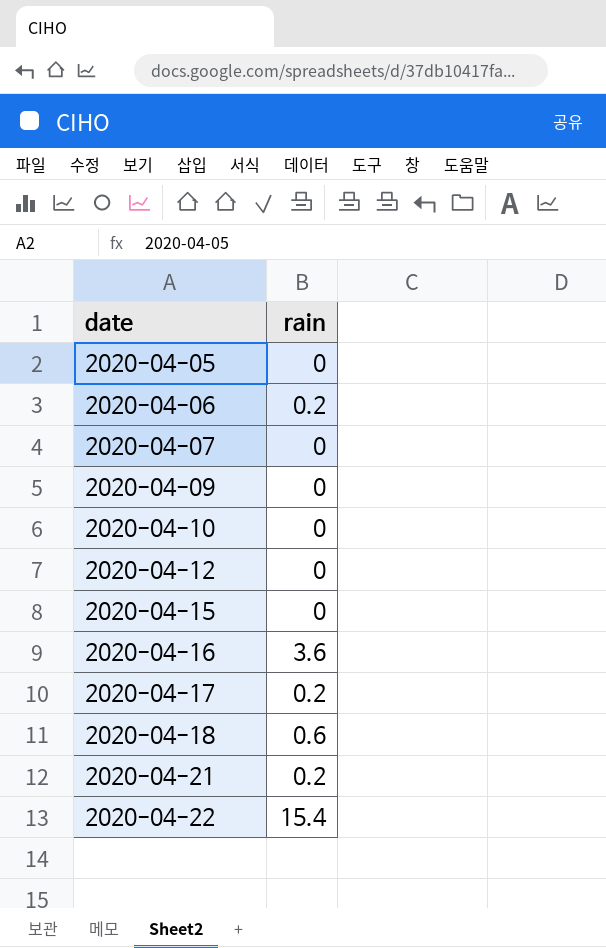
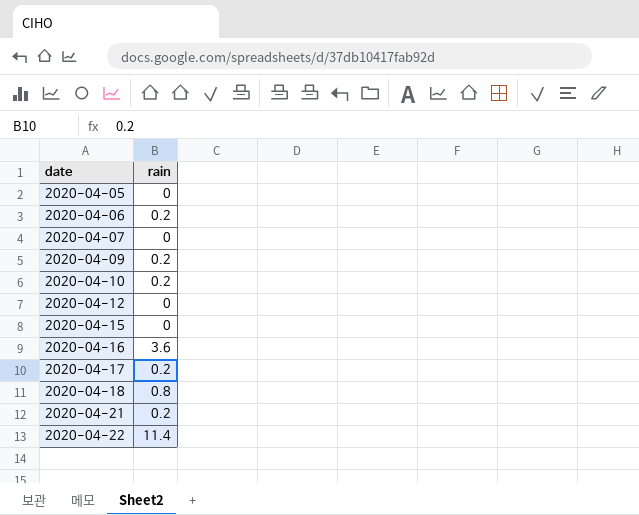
2020-04-09 | rain: 0 -> 0.2
2020-04-10 | rain: 0 -> 0.2
2020-04-18 | rain: 0.6 -> 0.8
2020-04-22 | rain: 15.4 -> 11.4

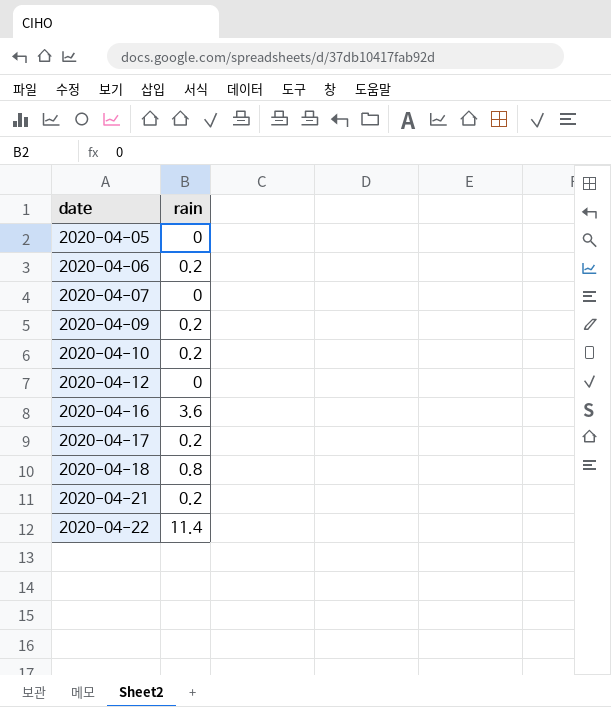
row 2020-04-15: 0 -> none

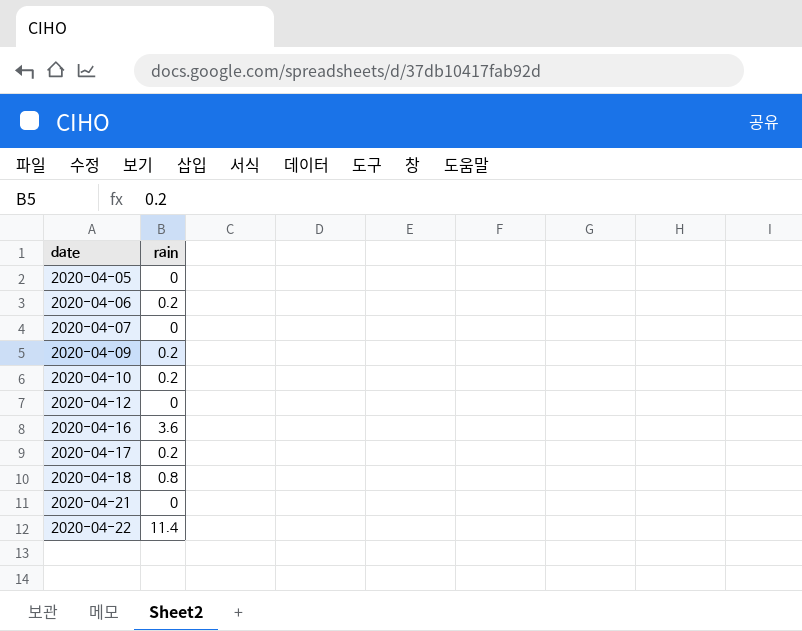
2020-04-21 | rain: 0.2 -> 0

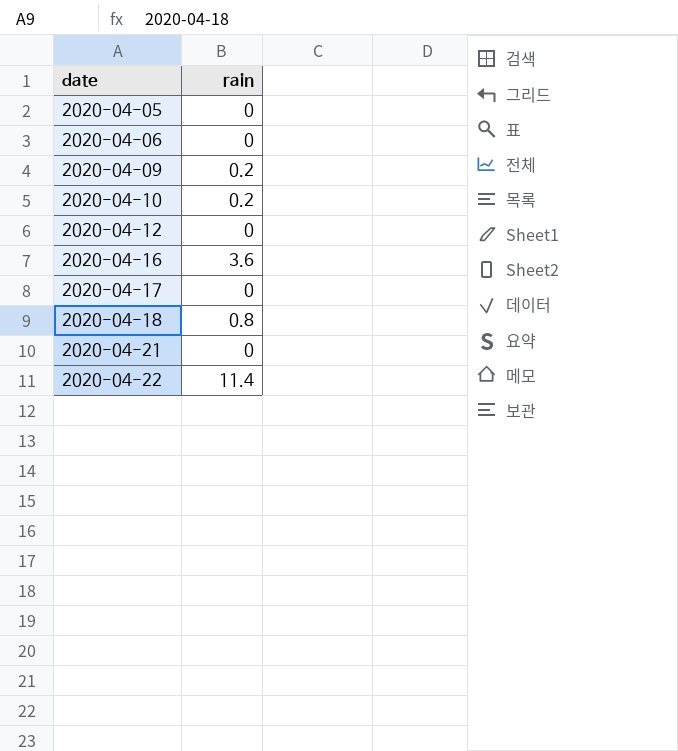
row 2020-04-07: 0 -> none
2020-04-06 | rain: 0.2 -> 0
2020-04-17 | rain: 0.2 -> 0

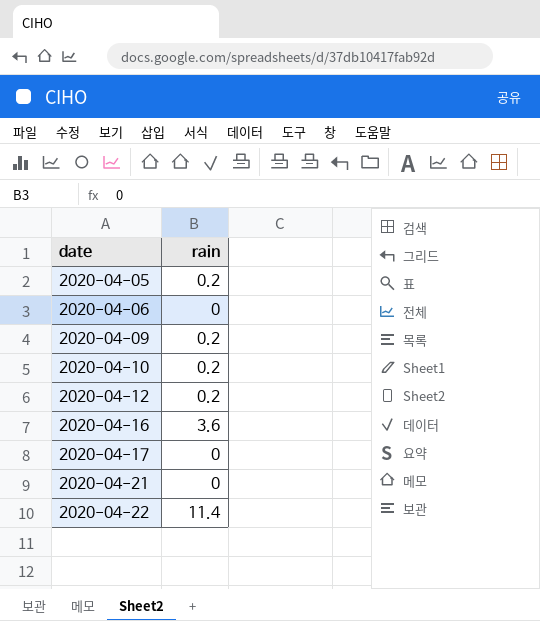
row 2020-04-18: 0.8 -> none
2020-04-05 | rain: 0 -> 0.2
2020-04-12 | rain: 0 -> 0.2

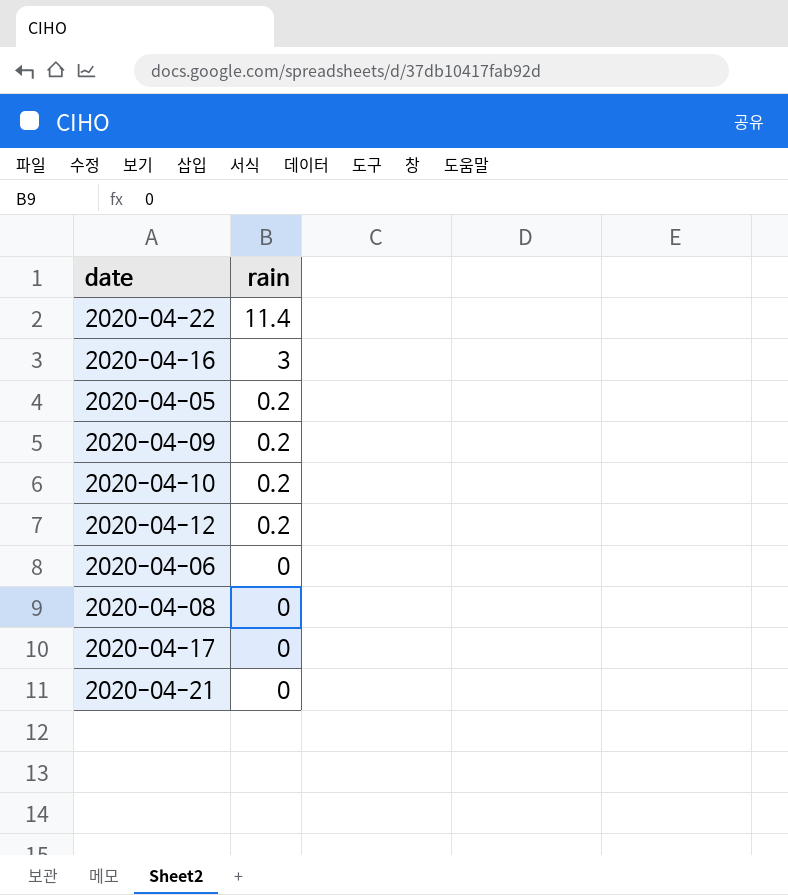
row order: date ascending -> rain descending
2020-04-16 | rain: 3.6 -> 3
row 2020-04-08: none -> 0

